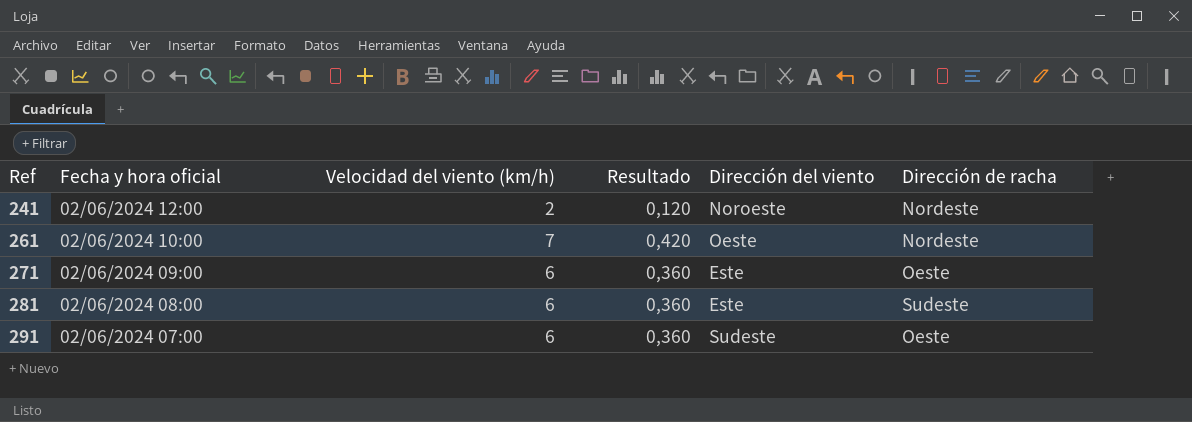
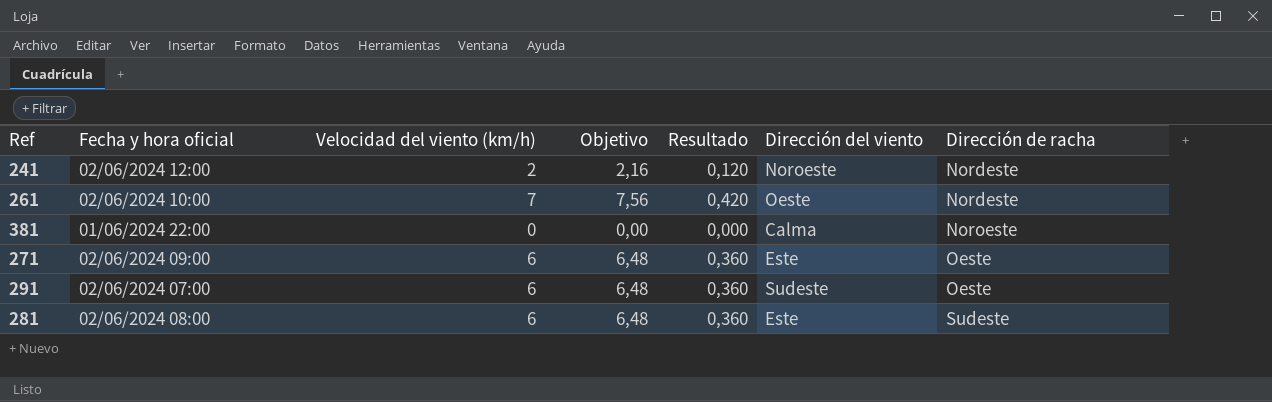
row order: Ref ascending -> Dirección de racha ascending
column Objetivo | formula: none -> [Velocidad del viento (km/h)] * 1,08
row 381: none -> 01/06/2024 22:00 | 0 | 0,00 | 0,000 | Calma | Noroeste

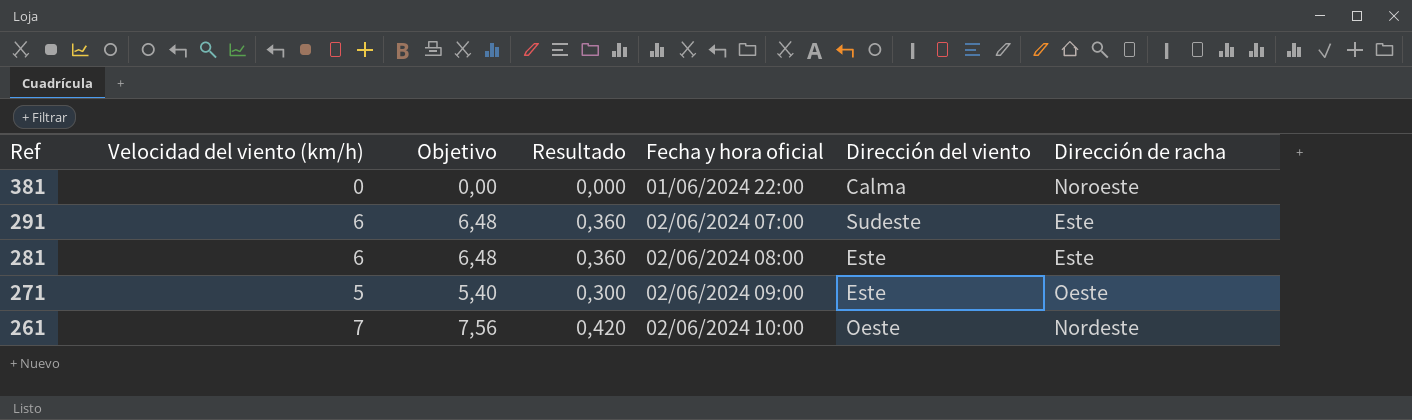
row order: Dirección de racha ascending -> Ref descending
column Fecha y hora oficial | position: 2 -> 5
row 241: 02/06/2024 12:00 | 2 | 2,16 | 0,120 | Noroeste | Nordeste -> none
291 | Dirección de racha: Oeste -> Este
281 | Dirección de racha: Sudeste -> Este
271 | Velocidad del viento (km/h): 6 -> 5
271 | Objetivo: 6,48 -> 5,40
271 | Resultado: 0,360 -> 0,300

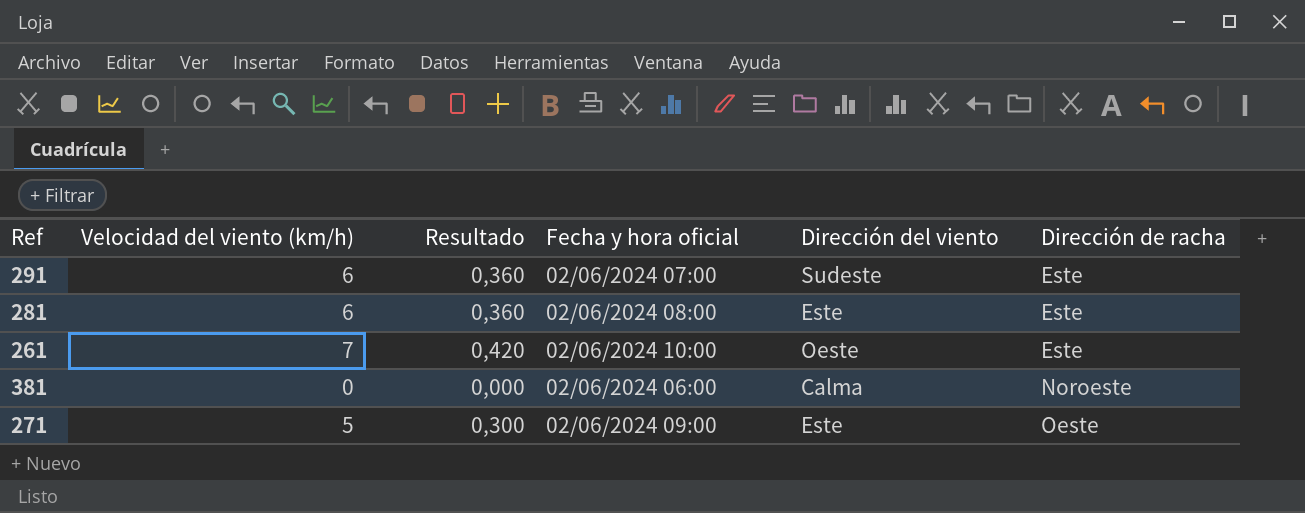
row order: Ref descending -> Dirección de racha ascending
column Objetivo | formula: [Velocidad del viento (km/h)] * 1,08 -> none
261 | Dirección de racha: Nordeste -> Este
381 | Fecha y hora oficial: 01/06/2024 22:00 -> 02/06/2024 06:00

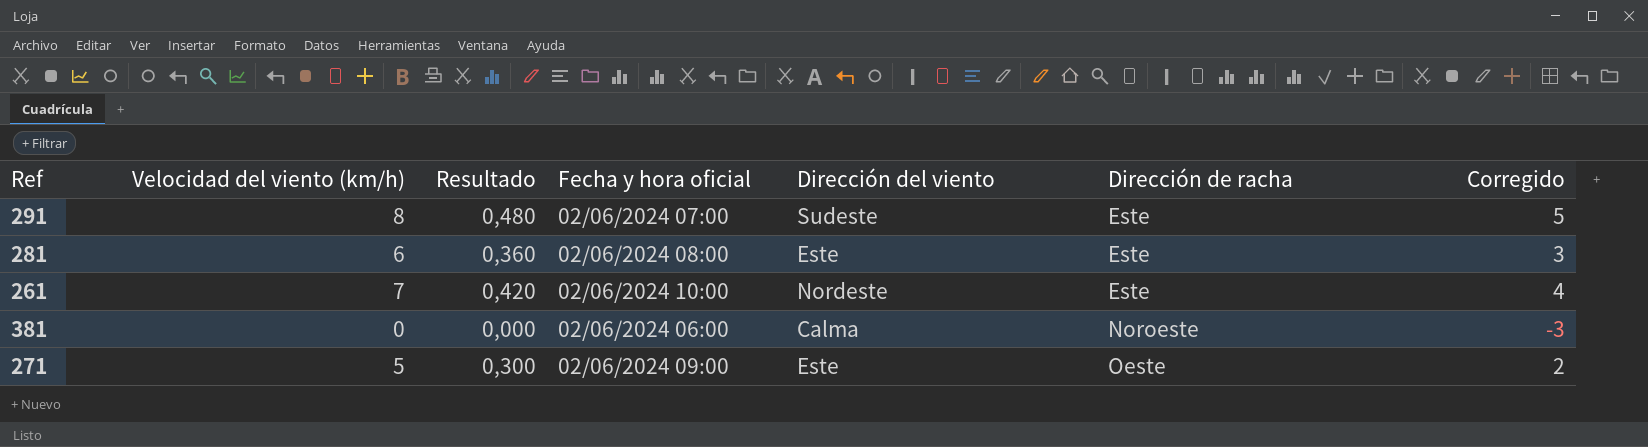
column Corregido | formula: none -> [Velocidad del viento (km/h)] - 3
291 | Velocidad del viento (km/h): 6 -> 8
291 | Resultado: 0,360 -> 0,480
261 | Dirección del viento: Oeste -> Nordeste

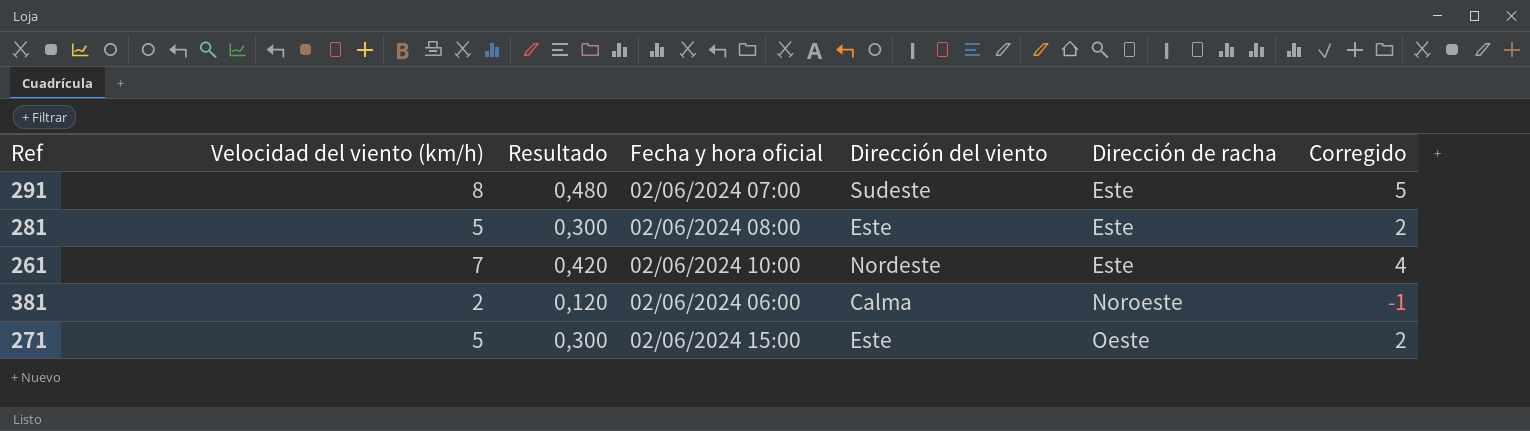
281 | Velocidad del viento (km/h): 6 -> 5
281 | Resultado: 0,360 -> 0,300
281 | Corregido: 3 -> 2
381 | Velocidad del viento (km/h): 0 -> 2
381 | Resultado: 0,000 -> 0,120
381 | Corregido: -3 -> -1
271 | Fecha y hora oficial: 02/06/2024 09:00 -> 02/06/2024 15:00

